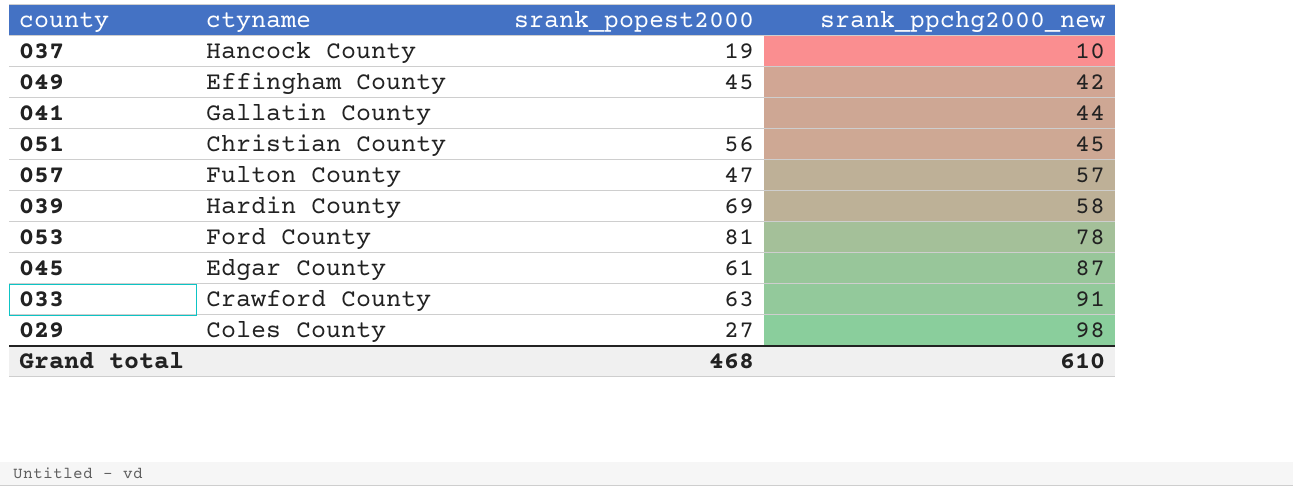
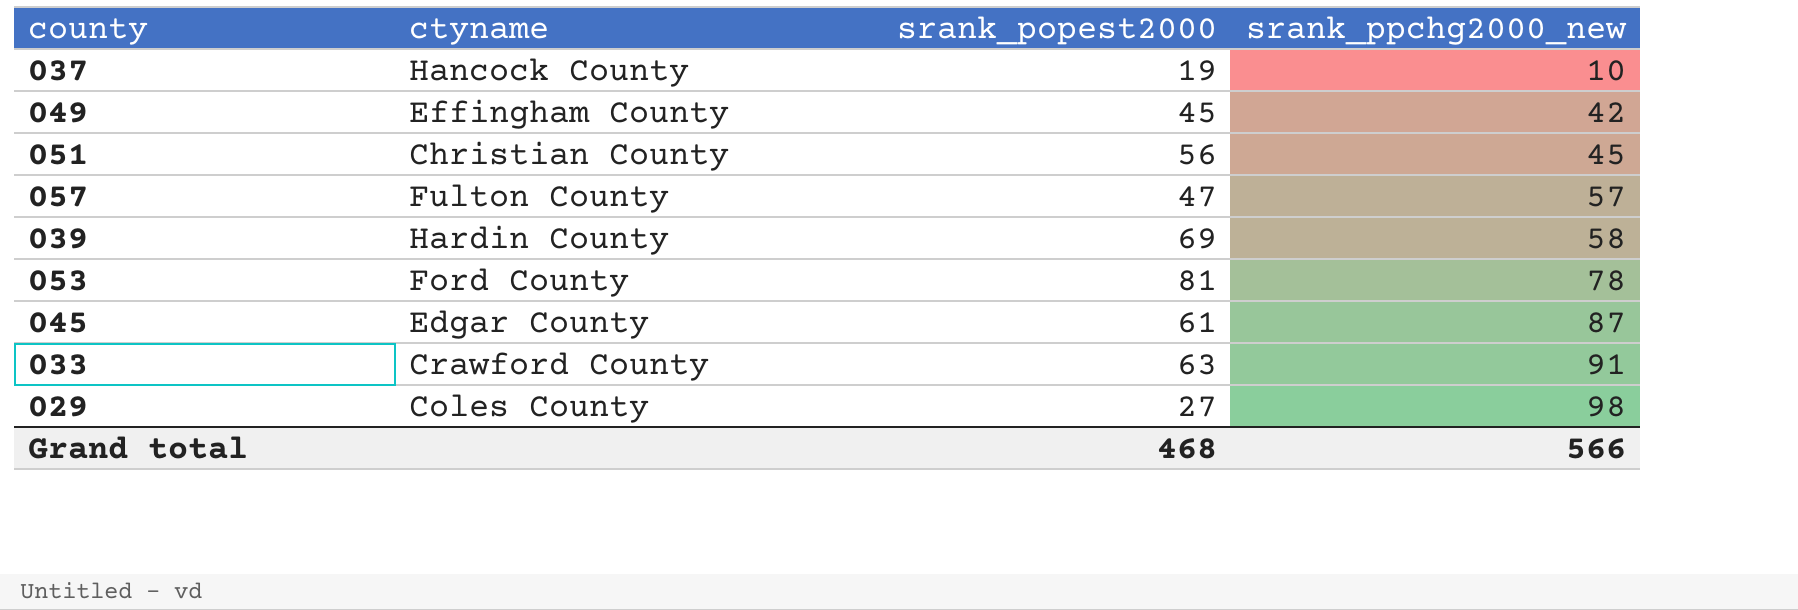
row 041: Gallatin County | none | 44 -> none
Grand total | srank_ppchg2000_new: 610 -> 566

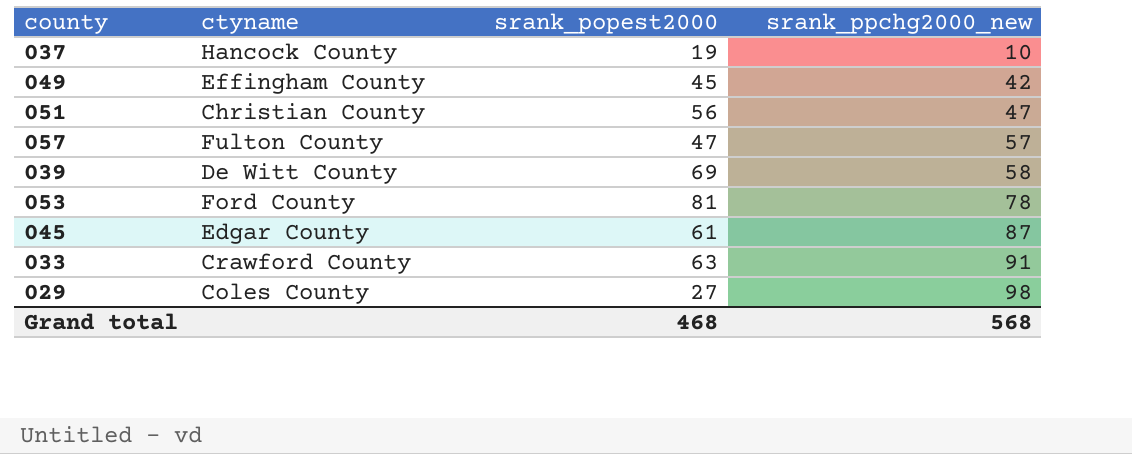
051 | srank_ppchg2000_new: 45 -> 47
039 | ctyname: Hardin County -> De Witt County
Grand total | srank_ppchg2000_new: 566 -> 568

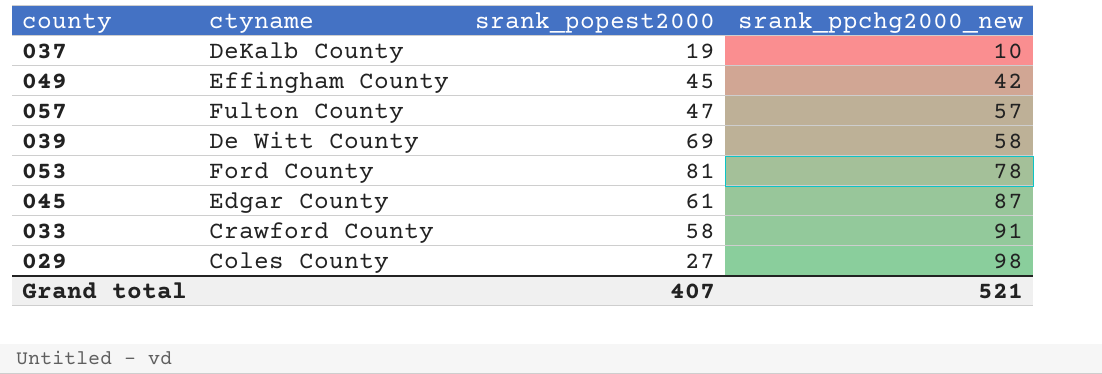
row 051: Christian County | 56 | 47 -> none
037 | ctyname: Hancock County -> DeKalb County
033 | srank_popest2000: 63 -> 58
Grand total | srank_popest2000: 468 -> 407
Grand total | srank_ppchg2000_new: 568 -> 521

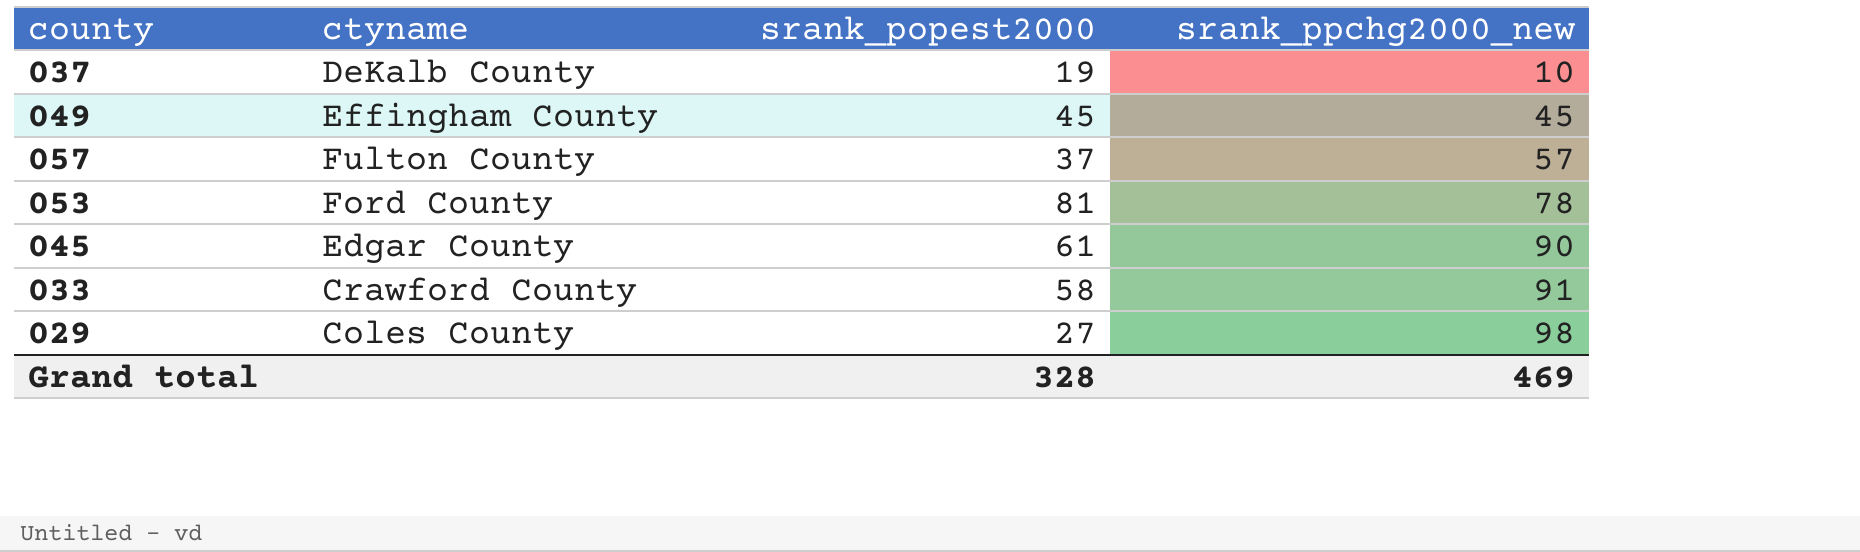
row 039: De Witt County | 69 | 58 -> none
049 | srank_ppchg2000_new: 42 -> 45
057 | srank_popest2000: 47 -> 37
045 | srank_ppchg2000_new: 87 -> 90
Grand total | srank_popest2000: 407 -> 328
Grand total | srank_ppchg2000_new: 521 -> 469

